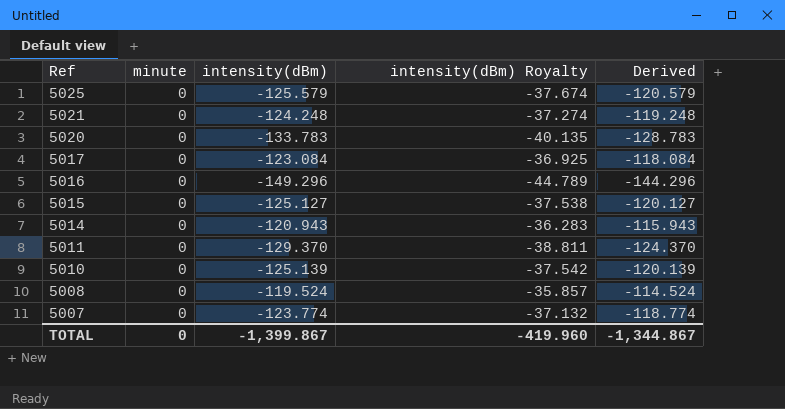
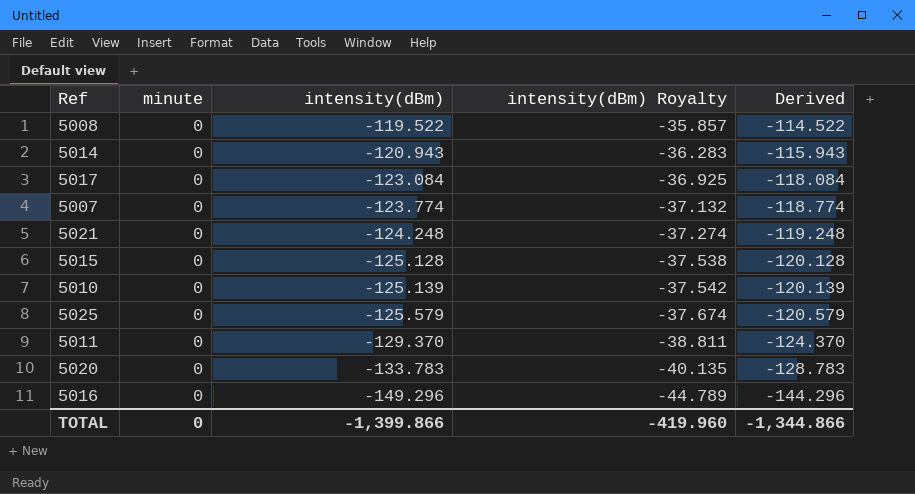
row order: Ref descending -> intensity(dBm) descending
5008 | intensity(dBm): -119.524 -> -119.522
5008 | Derived: -114.524 -> -114.522
5015 | intensity(dBm): -125.127 -> -125.128
5015 | Derived: -120.127 -> -120.128
TOTAL | intensity(dBm): -1,399.867 -> -1,399.866
TOTAL | Derived: -1,344.867 -> -1,344.866

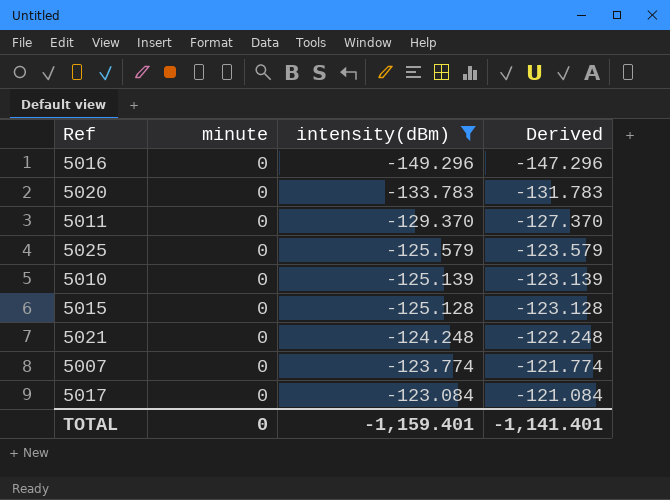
filter: none -> intensity(dBm) <= -123.084
row order: intensity(dBm) descending -> intensity(dBm) ascending
column intensity(dBm) Royalty | formula: [intensity(dBm)] * 0.3 -> none
column Derived | formula: [intensity(dBm)] + 5 -> [intensity(dBm)] + 2
TOTAL | intensity(dBm): -1,399.866 -> -1,159.401
TOTAL | Derived: -1,344.866 -> -1,141.401

